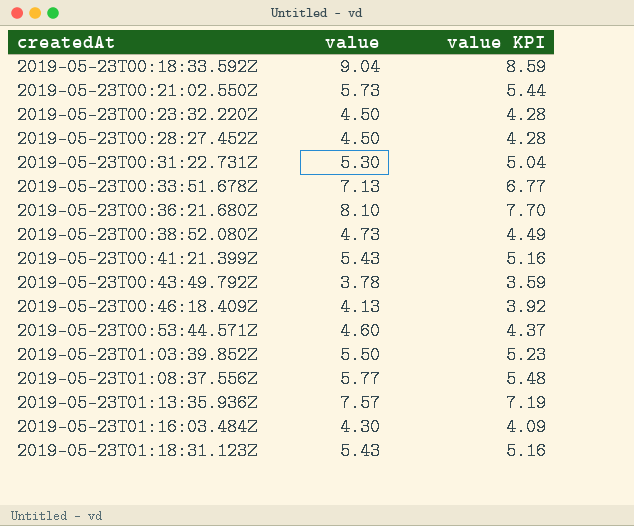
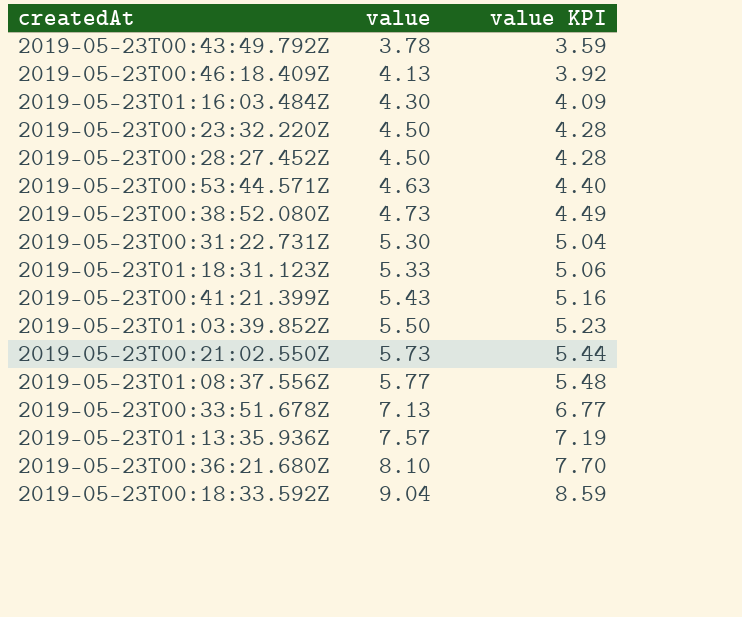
row order: createdAt ascending -> value ascending
2019-05-23T00:53:44.571Z | value: 4.60 -> 4.63
2019-05-23T00:53:44.571Z | value KPI: 4.37 -> 4.40
2019-05-23T01:18:31.123Z | value: 5.43 -> 5.33
2019-05-23T01:18:31.123Z | value KPI: 5.16 -> 5.06

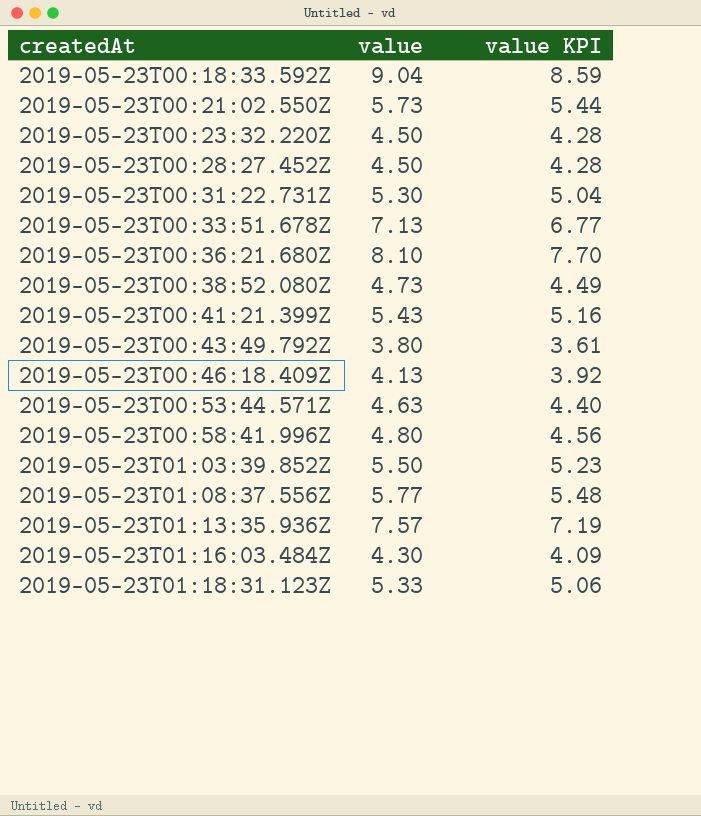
row order: value ascending -> createdAt ascending
2019-05-23T00:43:49.792Z | value: 3.78 -> 3.80
2019-05-23T00:43:49.792Z | value KPI: 3.59 -> 3.61
row 2019-05-23T00:58:41.996Z: none -> 4.80 | 4.56

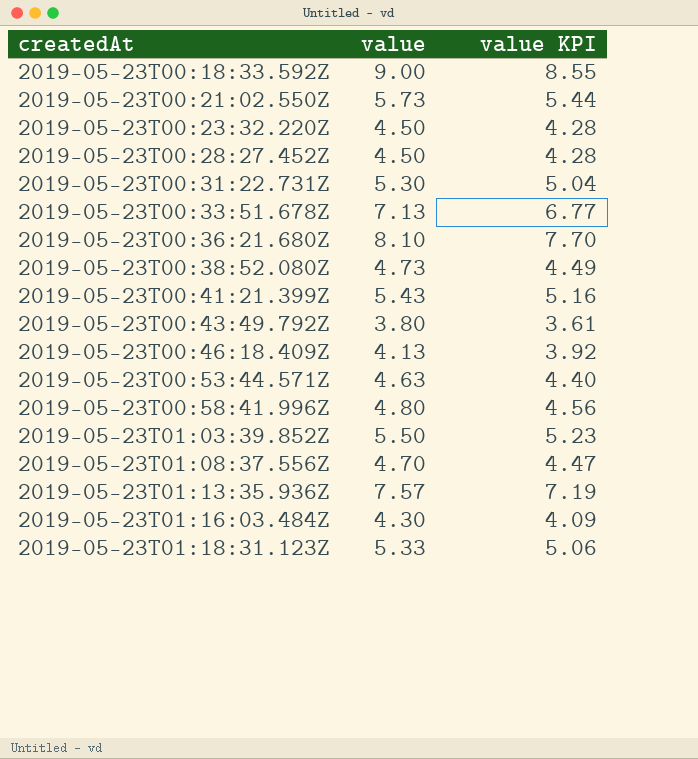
2019-05-23T00:18:33.592Z | value: 9.04 -> 9.00
2019-05-23T00:18:33.592Z | value KPI: 8.59 -> 8.55
2019-05-23T01:08:37.556Z | value: 5.77 -> 4.70
2019-05-23T01:08:37.556Z | value KPI: 5.48 -> 4.47

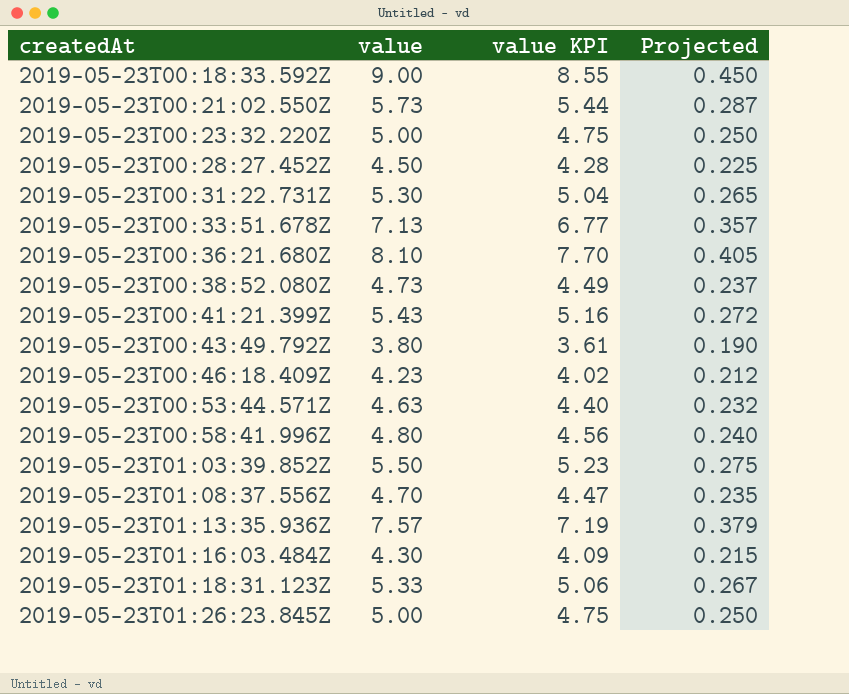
column Projected | formula: none -> [value] * 0.05
2019-05-23T00:23:32.220Z | value: 4.50 -> 5.00
2019-05-23T00:23:32.220Z | value KPI: 4.28 -> 4.75
2019-05-23T00:46:18.409Z | value: 4.13 -> 4.23
2019-05-23T00:46:18.409Z | value KPI: 3.92 -> 4.02
row 2019-05-23T01:26:23.845Z: none -> 5.00 | 4.75 | 0.250

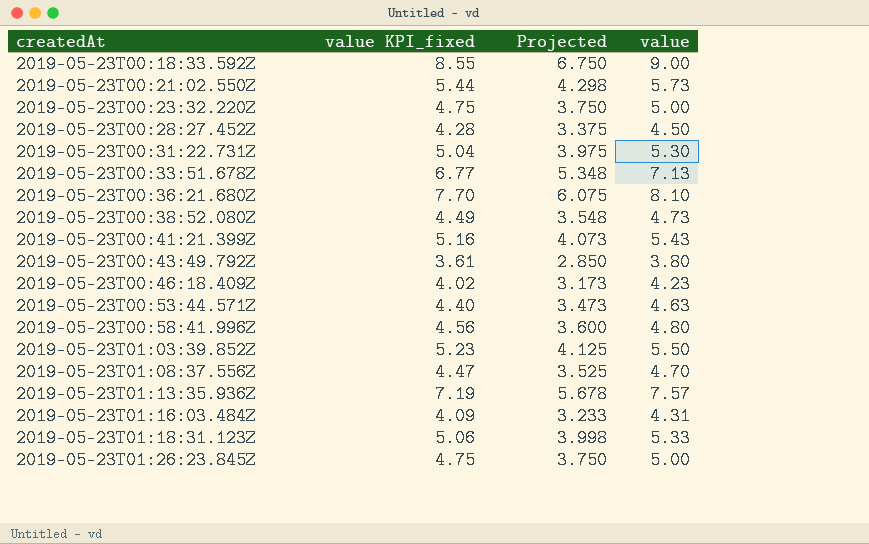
column name: value KPI -> value KPI_fixed
column Projected | formula: [value] * 0.05 -> [value] * 0.75
column value | position: 2 -> 4
2019-05-23T01:16:03.484Z | value: 4.30 -> 4.31

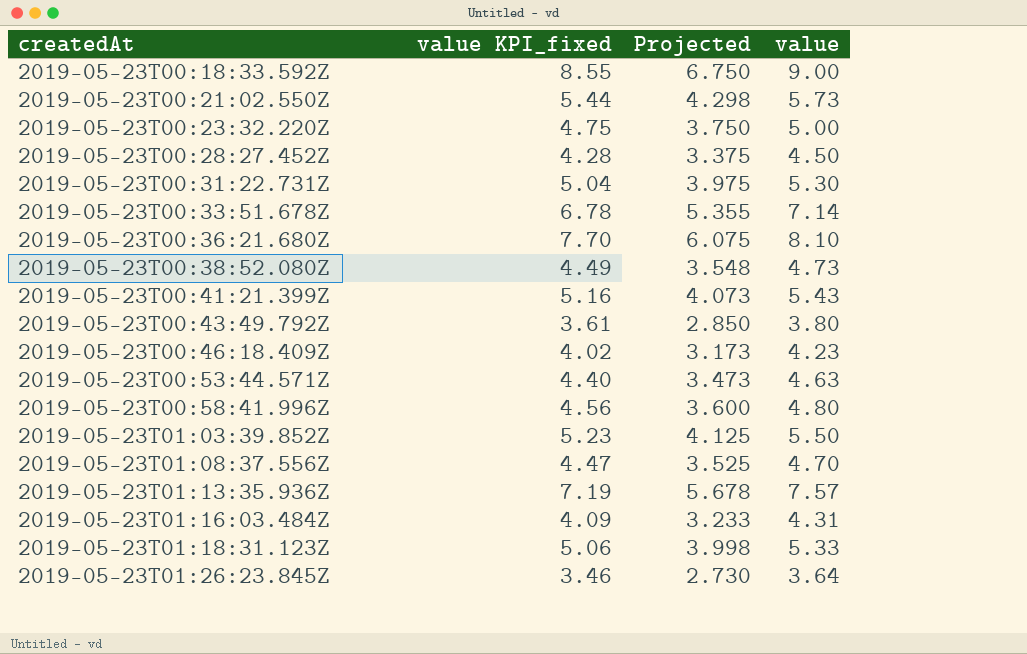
2019-05-23T00:33:51.678Z | value KPI_fixed: 6.77 -> 6.78
2019-05-23T00:33:51.678Z | Projected: 5.348 -> 5.355
2019-05-23T00:33:51.678Z | value: 7.13 -> 7.14
2019-05-23T01:26:23.845Z | value KPI_fixed: 4.75 -> 3.46
2019-05-23T01:26:23.845Z | Projected: 3.750 -> 2.730
2019-05-23T01:26:23.845Z | value: 5.00 -> 3.64

